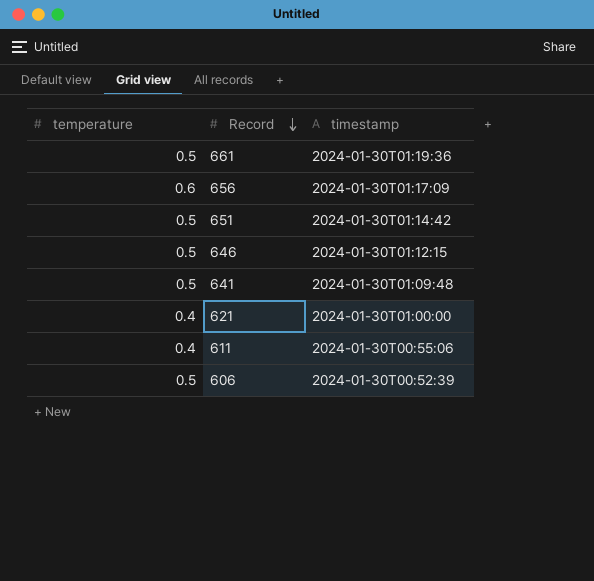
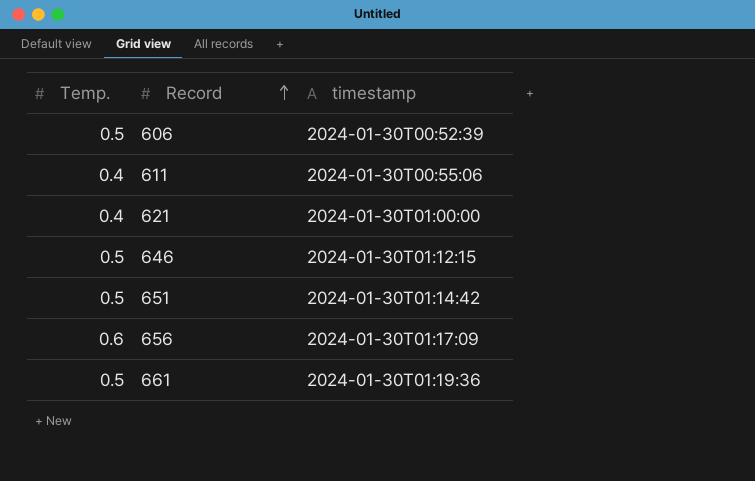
row order: Record descending -> Record ascending
column name: temperature -> Temp.
row 641: 0.5 | 2024-01-30T01:09:48 -> none

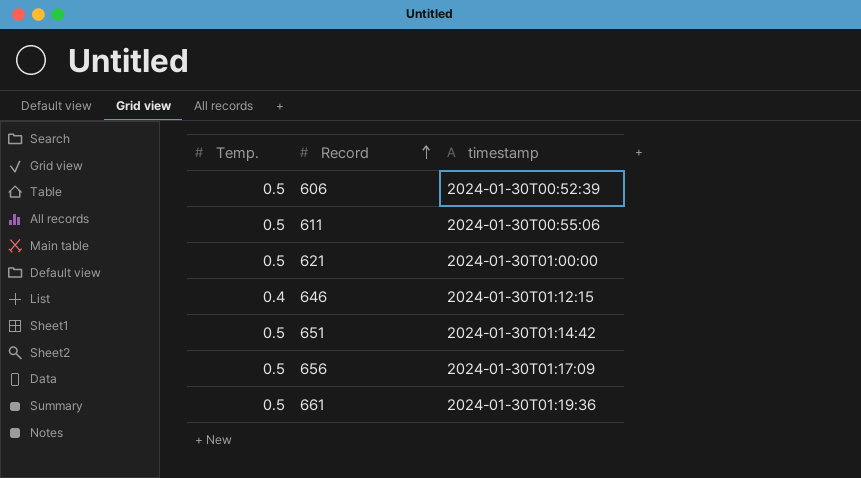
611 | Temp.: 0.4 -> 0.5
621 | Temp.: 0.4 -> 0.5
646 | Temp.: 0.5 -> 0.4
656 | Temp.: 0.6 -> 0.5

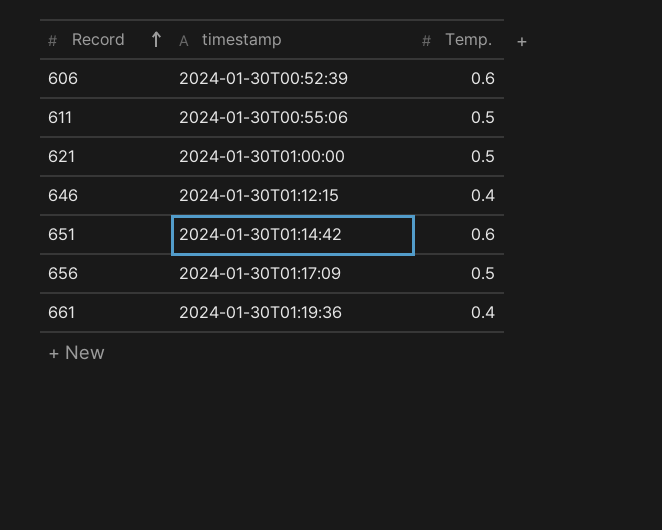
column Temp. | position: 1 -> 3
606 | Temp.: 0.5 -> 0.6
651 | Temp.: 0.5 -> 0.6
661 | Temp.: 0.5 -> 0.4

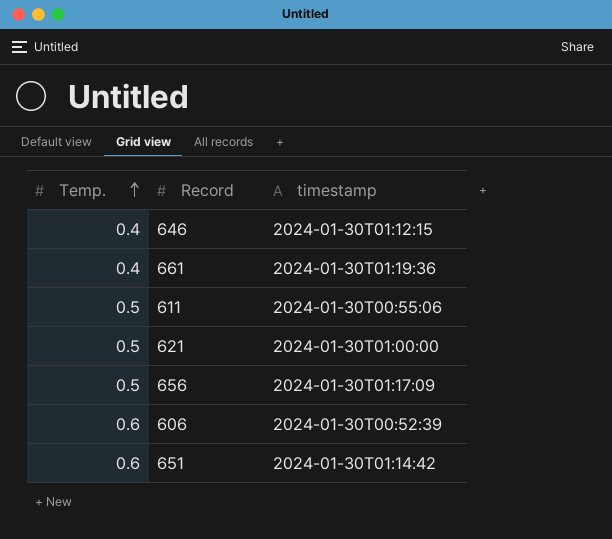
row order: Record ascending -> Temp. ascending
column Temp. | position: 3 -> 1

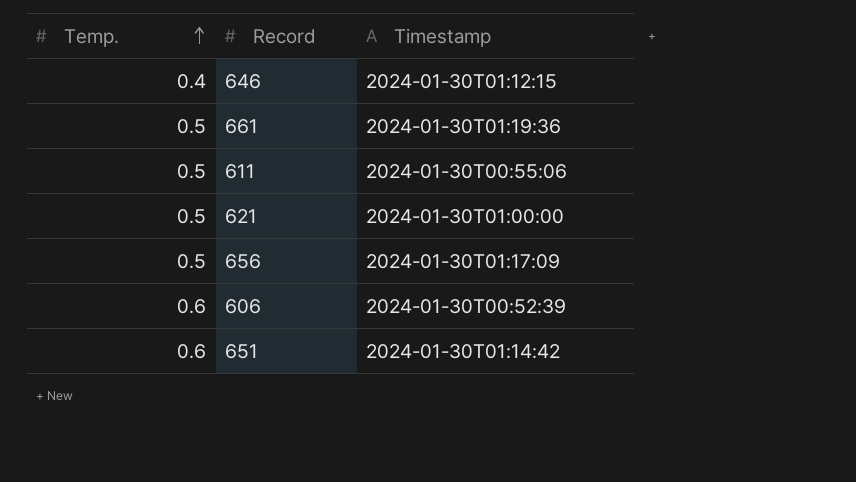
column name: timestamp -> Timestamp
661 | Temp.: 0.4 -> 0.5

